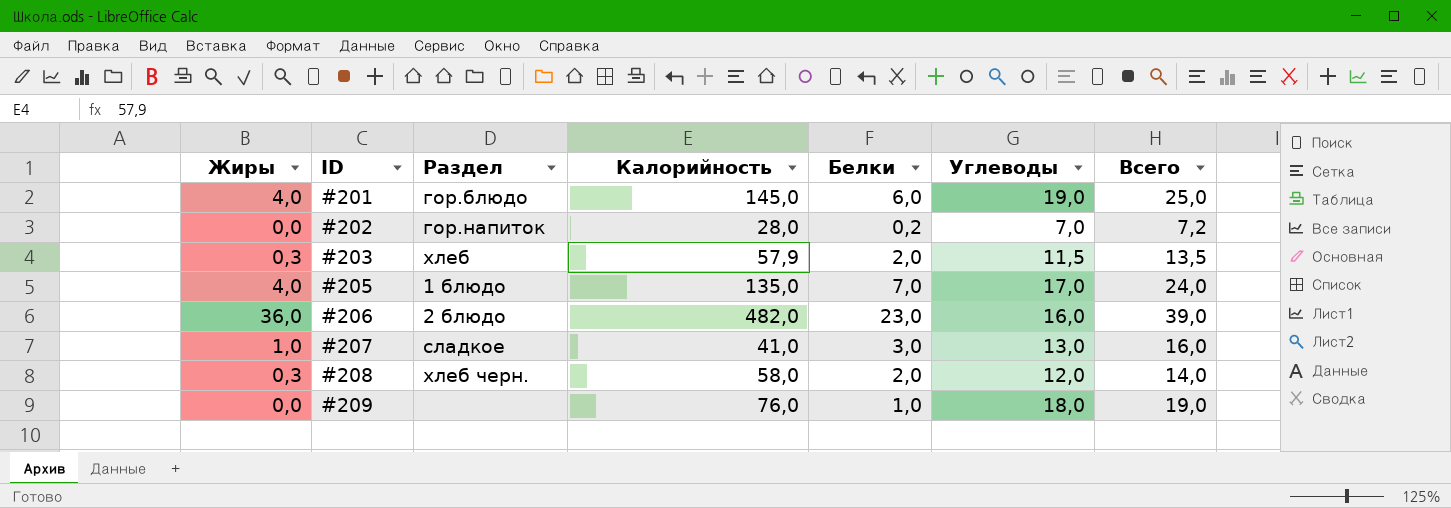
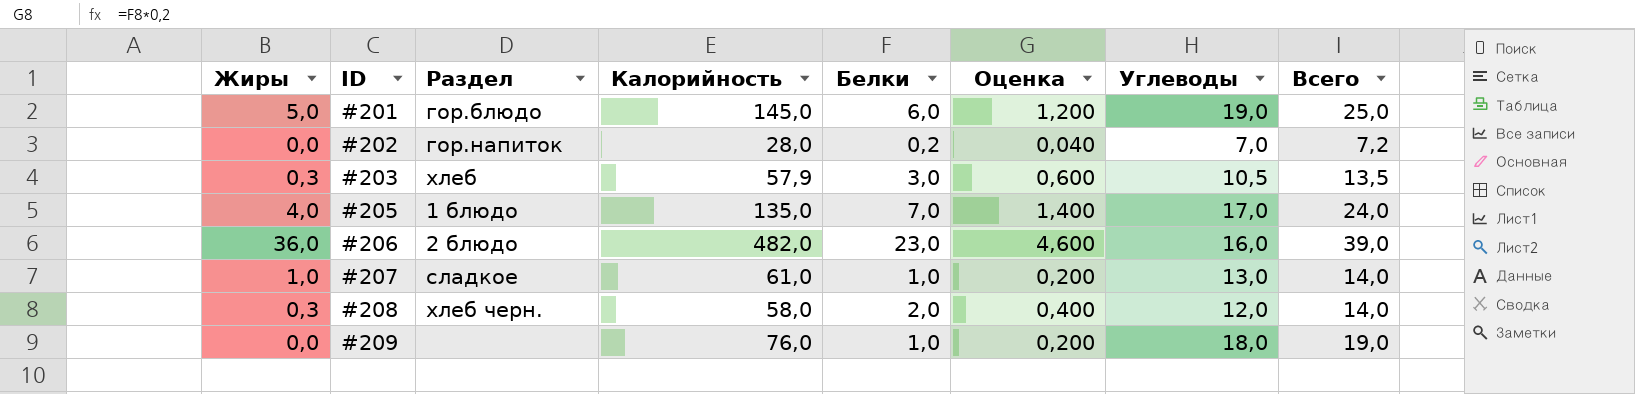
column Оценка | formula: none -> [Белки] * 0,2
#201 | Жиры: 4,0 -> 5,0
#203 | Белки: 2,0 -> 3,0
#203 | Углеводы: 11,5 -> 10,5
#207 | Калорийность: 41,0 -> 61,0
#207 | Белки: 3,0 -> 1,0
#207 | Всего: 16,0 -> 14,0

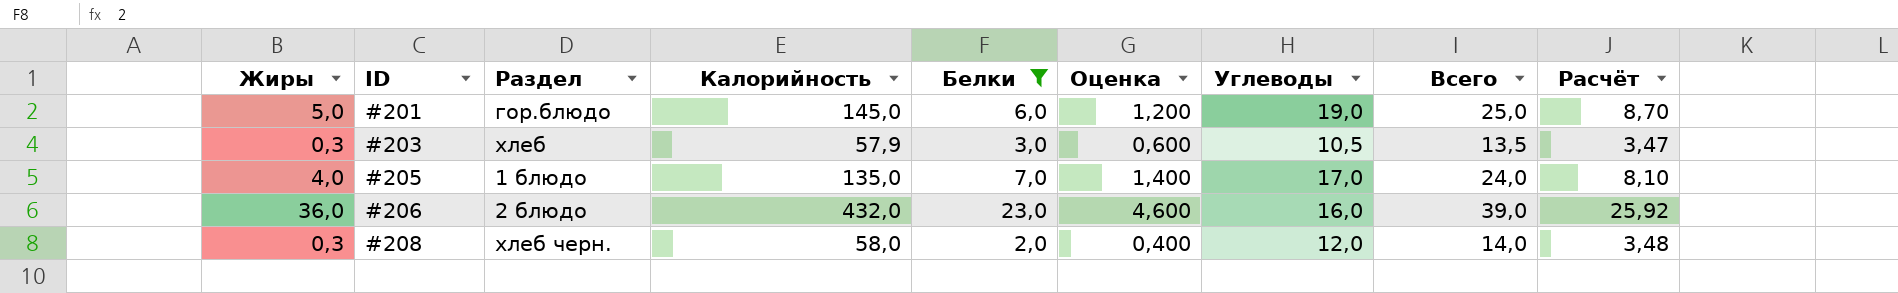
filter: none -> Белки >= 2,0
column Расчёт | formula: none -> [Калорийность] * 0,06
#206 | Калорийность: 482,0 -> 432,0

